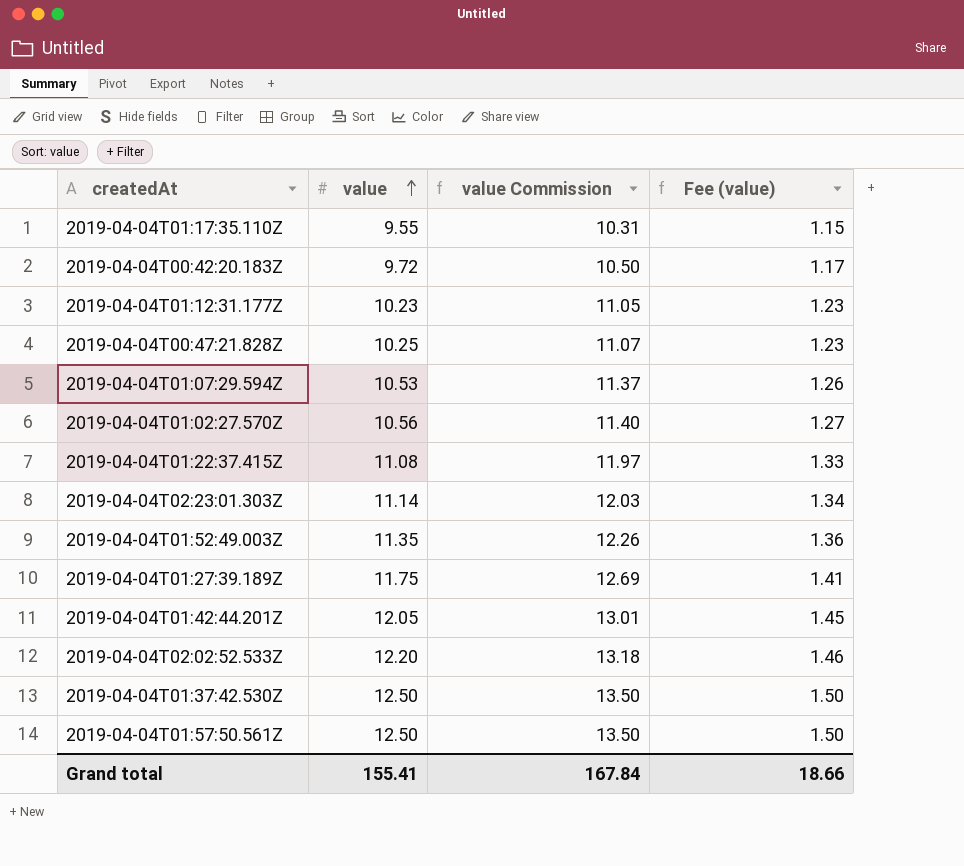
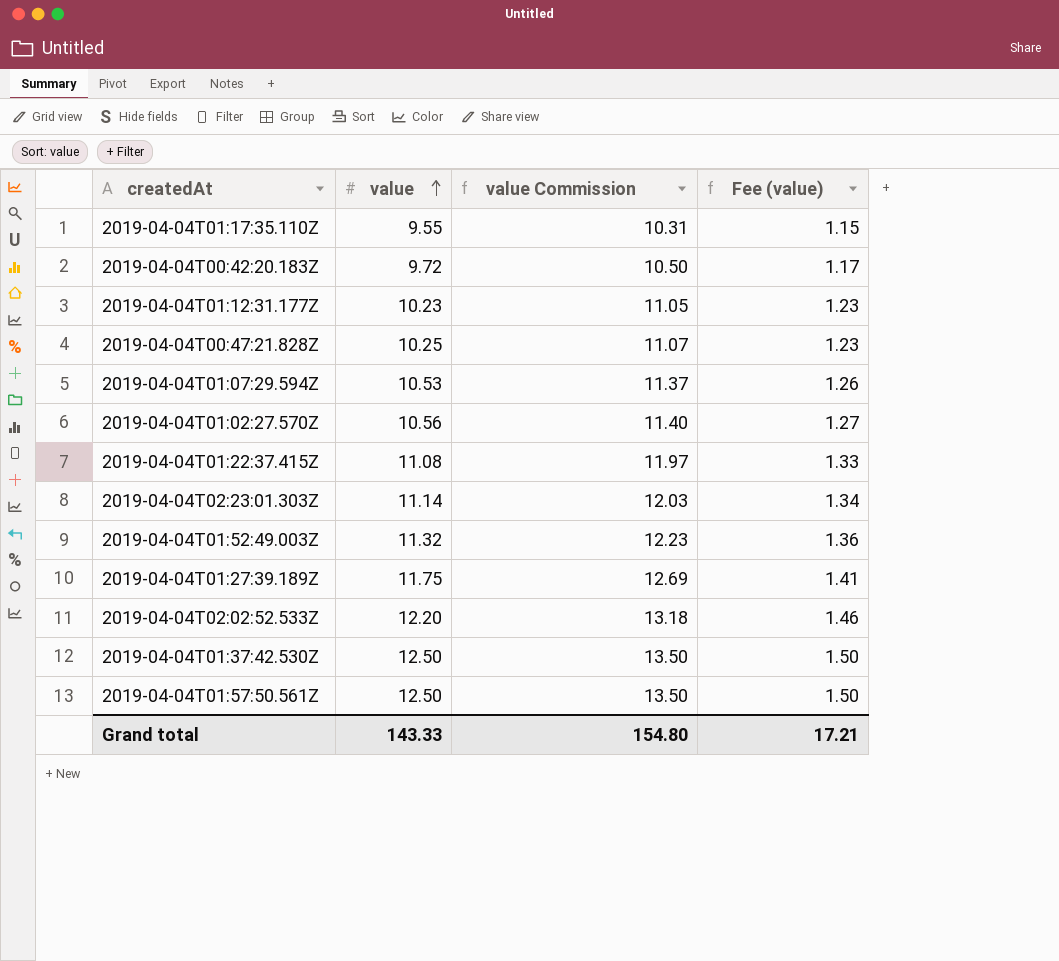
row 2019-04-04T01:42:44.201Z: 12.05 | 13.01 | 1.45 -> none
2019-04-04T01:52:49.003Z | value: 11.35 -> 11.32
2019-04-04T01:52:49.003Z | value Commission: 12.26 -> 12.23
Grand total | value: 155.41 -> 143.33
Grand total | value Commission: 167.84 -> 154.80
Grand total | Fee (value): 18.66 -> 17.21

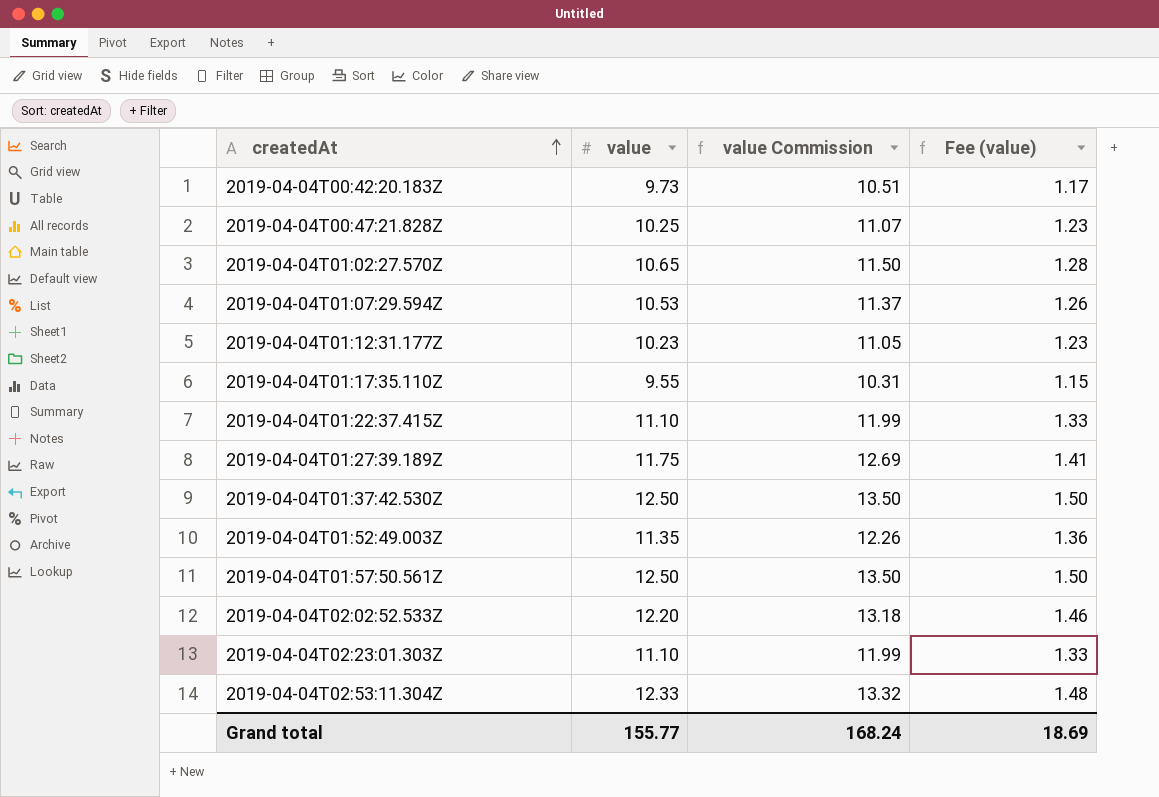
row order: value ascending -> createdAt ascending
2019-04-04T00:42:20.183Z | value: 9.72 -> 9.73
2019-04-04T00:42:20.183Z | value Commission: 10.50 -> 10.51
2019-04-04T01:02:27.570Z | value: 10.56 -> 10.65
2019-04-04T01:02:27.570Z | value Commission: 11.40 -> 11.50
2019-04-04T01:02:27.570Z | Fee (value): 1.27 -> 1.28
2019-04-04T01:22:37.415Z | value: 11.08 -> 11.10
2019-04-04T01:22:37.415Z | value Commission: 11.97 -> 11.99
2019-04-04T01:52:49.003Z | value: 11.32 -> 11.35
2019-04-04T01:52:49.003Z | value Commission: 12.23 -> 12.26
2019-04-04T02:23:01.303Z | value: 11.14 -> 11.10
2019-04-04T02:23:01.303Z | value Commission: 12.03 -> 11.99
2019-04-04T02:23:01.303Z | Fee (value): 1.34 -> 1.33
row 2019-04-04T02:53:11.304Z: none -> 12.33 | 13.32 | 1.48
Grand total | value: 143.33 -> 155.77
Grand total | value Commission: 154.80 -> 168.24
Grand total | Fee (value): 17.21 -> 18.69

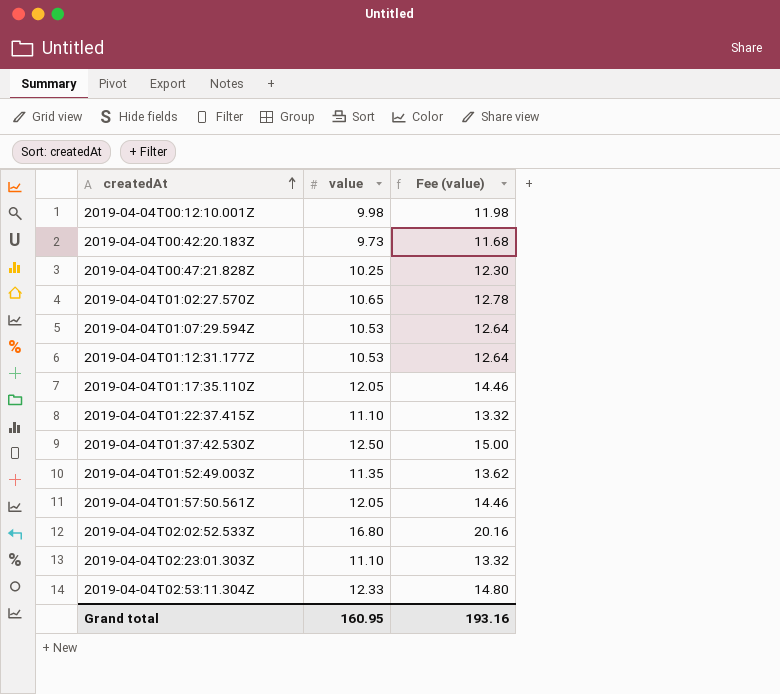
column value Commission | formula: [value] * 1.08 -> none
column Fee (value) | formula: [value] * 0.12 -> [value] * 1.2
row 2019-04-04T01:27:39.189Z: 11.75 | 12.69 | 1.41 -> none
row 2019-04-04T00:12:10.001Z: none -> 9.98 | 11.98
2019-04-04T01:12:31.177Z | value: 10.23 -> 10.53
2019-04-04T01:17:35.110Z | value: 9.55 -> 12.05
2019-04-04T01:57:50.561Z | value: 12.50 -> 12.05
2019-04-04T02:02:52.533Z | value: 12.20 -> 16.80
Grand total | value: 155.77 -> 160.95
Grand total | Fee (value): 18.69 -> 193.16

